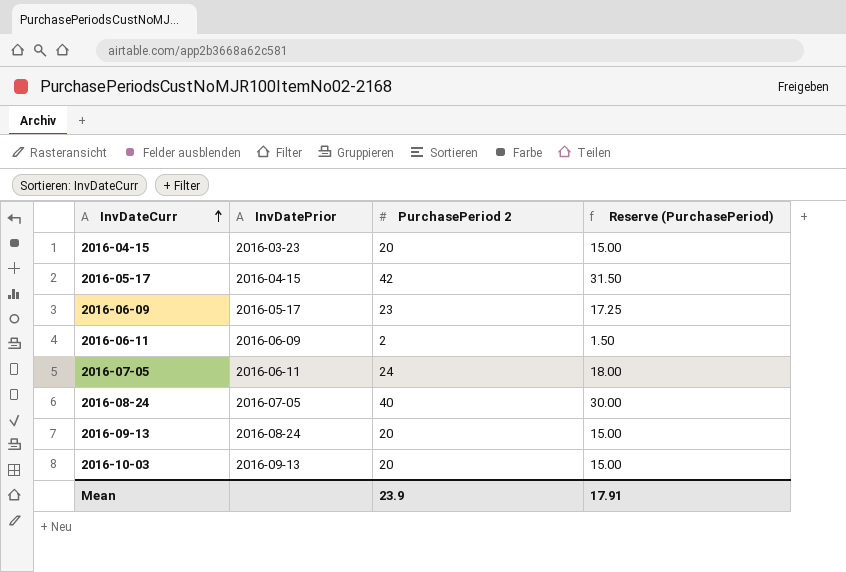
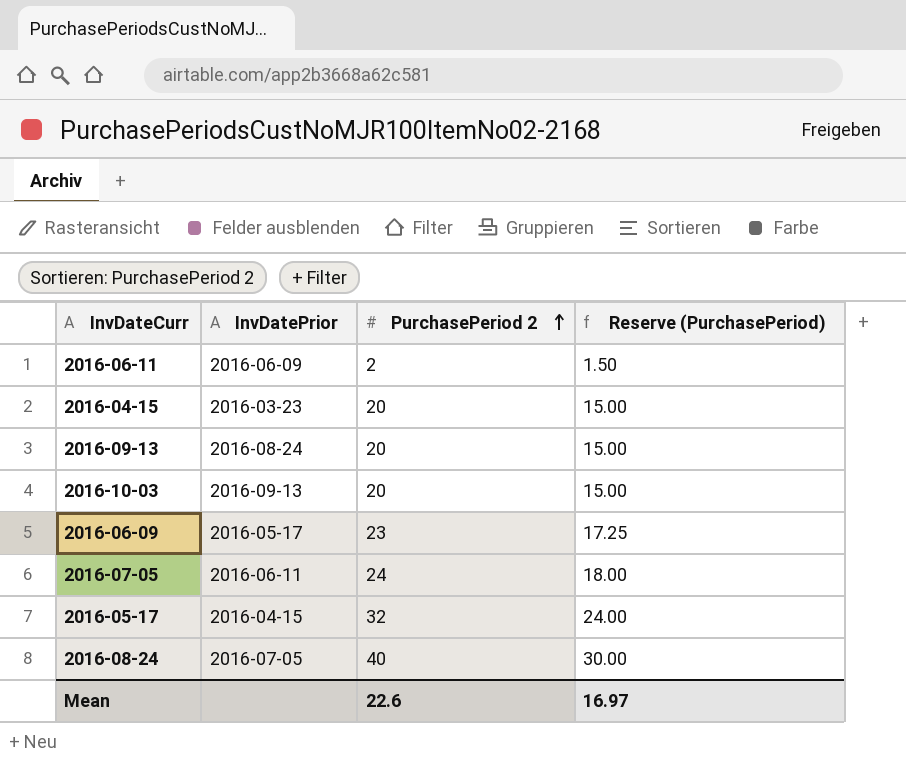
row order: InvDateCurr ascending -> PurchasePeriod 2 ascending
2016-05-17 | PurchasePeriod 2: 42 -> 32
2016-05-17 | Reserve (PurchasePeriod): 31.50 -> 24.00
Mean | PurchasePeriod 2: 23.9 -> 22.6
Mean | Reserve (PurchasePeriod): 17.91 -> 16.97

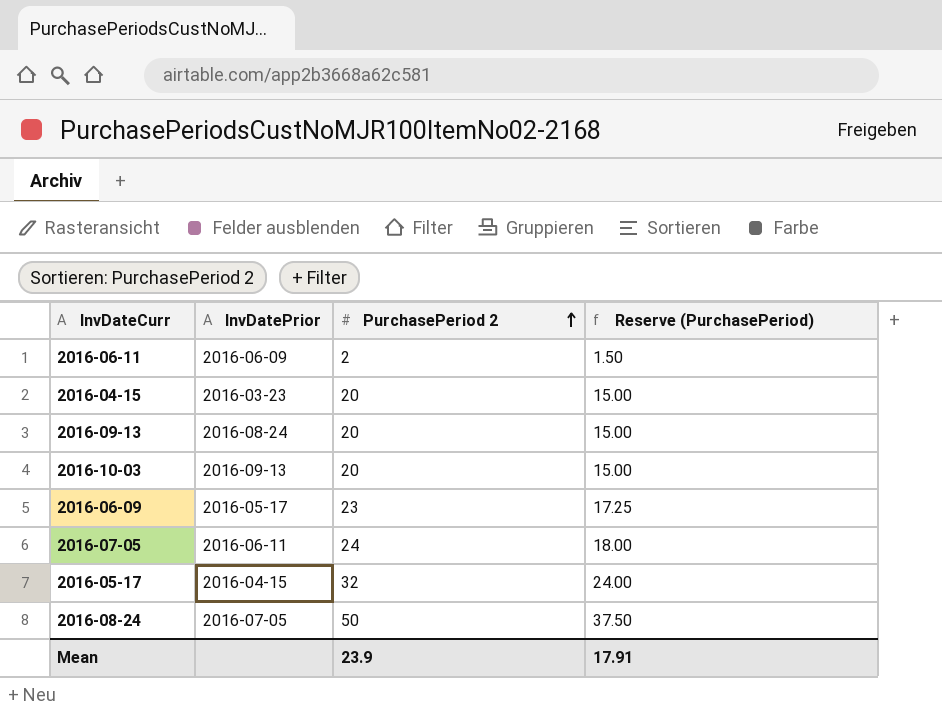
2016-08-24 | PurchasePeriod 2: 40 -> 50
2016-08-24 | Reserve (PurchasePeriod): 30.00 -> 37.50
Mean | PurchasePeriod 2: 22.6 -> 23.9
Mean | Reserve (PurchasePeriod): 16.97 -> 17.91

